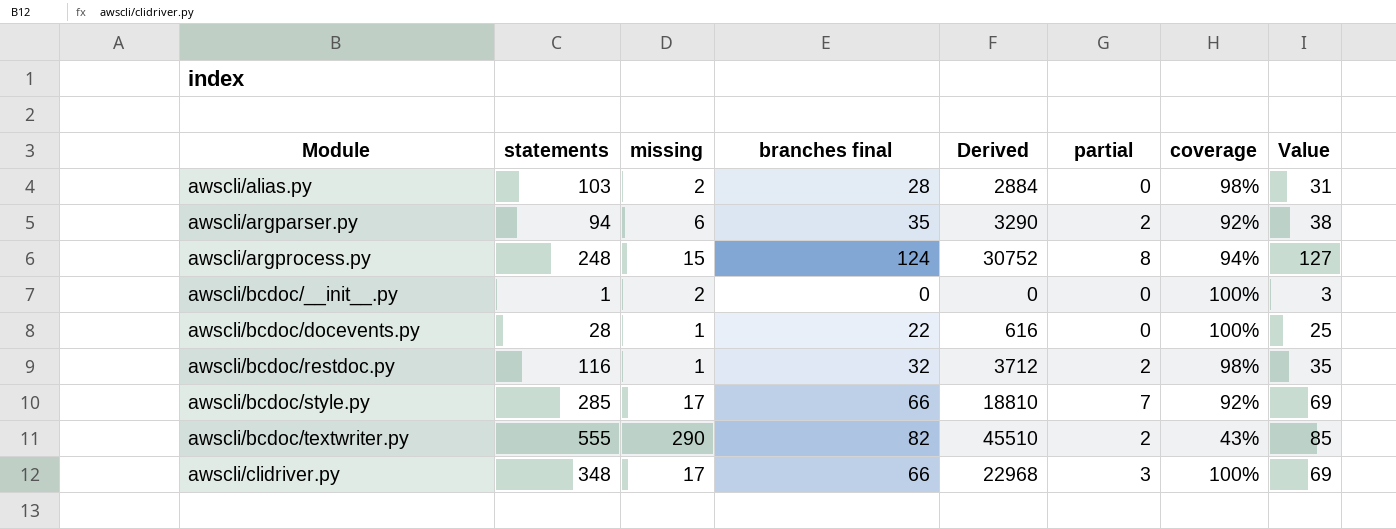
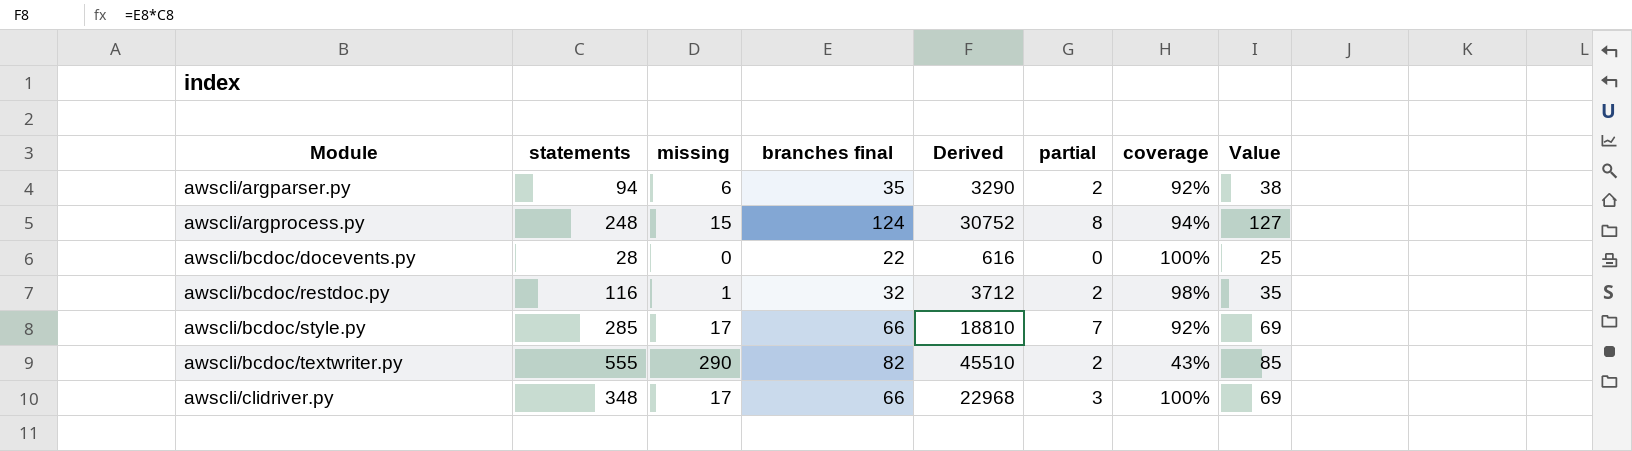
row awscli/alias.py: 103 | 2 | 28 | 2884 | 0 | 98% | 31 -> none
row awscli/bcdoc/__init__.py: 1 | 2 | 0 | 0 | 0 | 100% | 3 -> none
awscli/bcdoc/docevents.py | missing: 1 -> 0

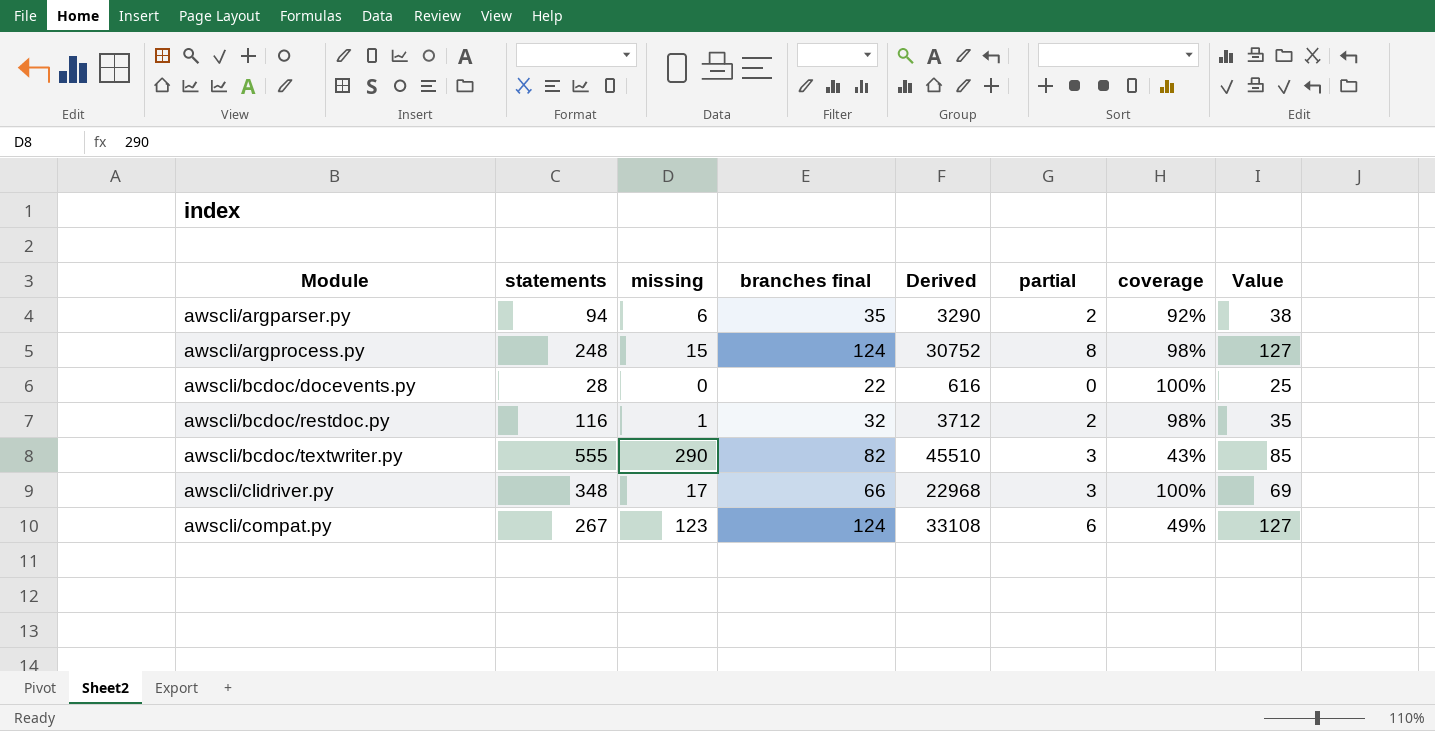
row awscli/bcdoc/style.py: 285 | 17 | 66 | 18810 | 7 | 92% | 69 -> none
awscli/argprocess.py | coverage: 94% -> 98%
awscli/bcdoc/textwriter.py | partial: 2 -> 3
row awscli/compat.py: none -> 267 | 123 | 124 | 33108 | 6 | 49% | 127

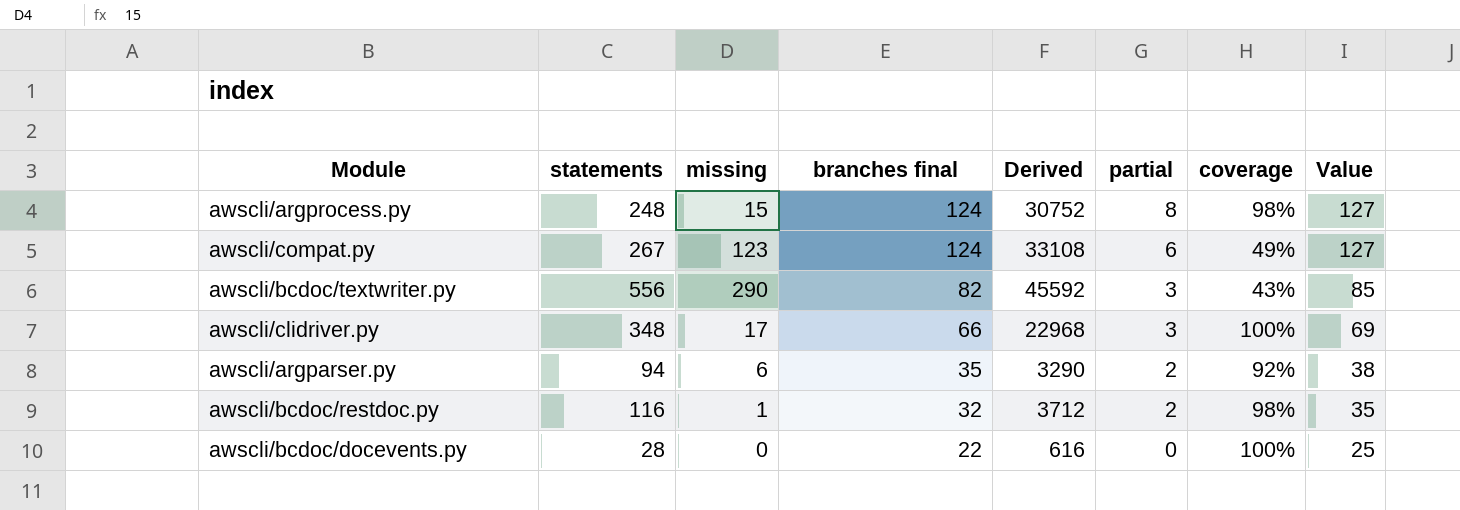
row order: Module ascending -> branches final descending
awscli/bcdoc/textwriter.py | statements: 555 -> 556
awscli/bcdoc/textwriter.py | Derived: 45510 -> 45592

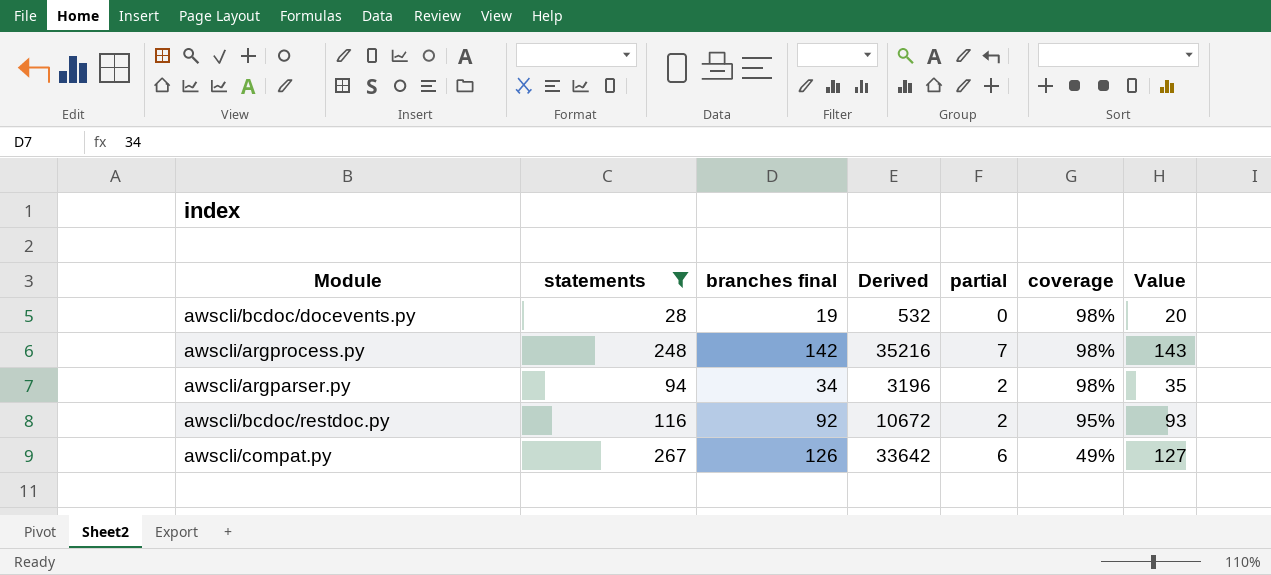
filter: none -> statements <= 267
row order: branches final descending -> coverage descending
column missing | position: 3 -> none
column Value | formula: [branches final] + 3 -> [branches final] + 1
awscli/bcdoc/docevents.py | branches final: 22 -> 19
awscli/bcdoc/docevents.py | Derived: 616 -> 532
awscli/bcdoc/docevents.py | coverage: 100% -> 98%
awscli/argprocess.py | branches final: 124 -> 142
awscli/argprocess.py | Derived: 30752 -> 35216
awscli/argprocess.py | partial: 8 -> 7
awscli/argparser.py | branches final: 35 -> 34
awscli/argparser.py | Derived: 3290 -> 3196
awscli/argparser.py | coverage: 92% -> 98%
awscli/bcdoc/restdoc.py | branches final: 32 -> 92
awscli/bcdoc/restdoc.py | Derived: 3712 -> 10672
awscli/bcdoc/restdoc.py | coverage: 98% -> 95%
awscli/compat.py | branches final: 124 -> 126
awscli/compat.py | Derived: 33108 -> 33642

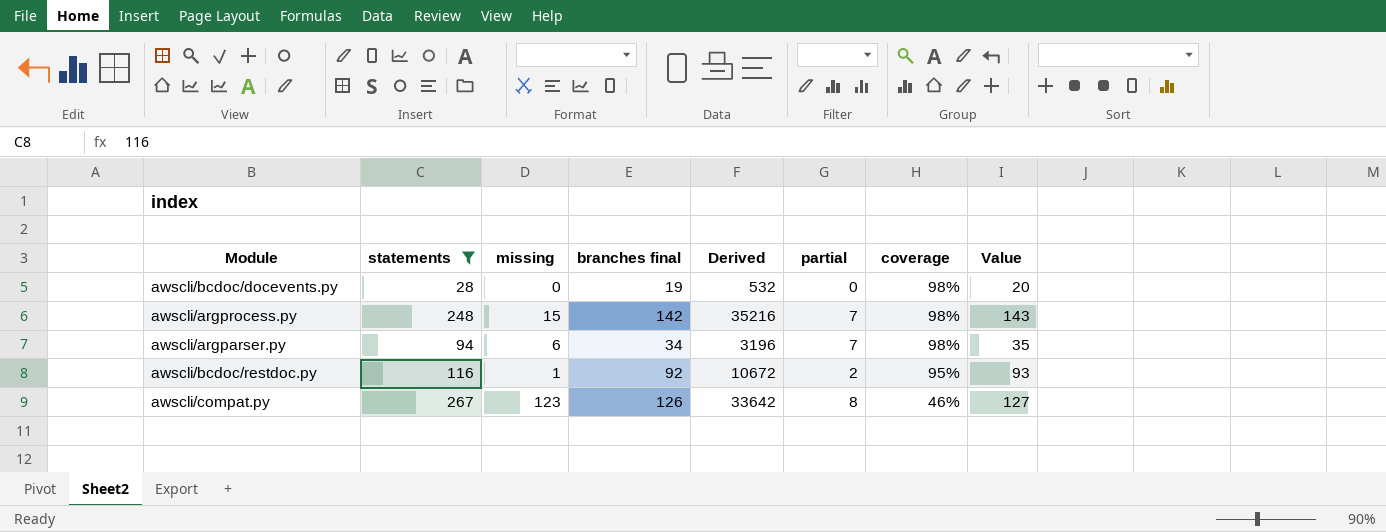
column missing | position: none -> 3
awscli/argparser.py | partial: 2 -> 7
awscli/compat.py | partial: 6 -> 8
awscli/compat.py | coverage: 49% -> 46%

